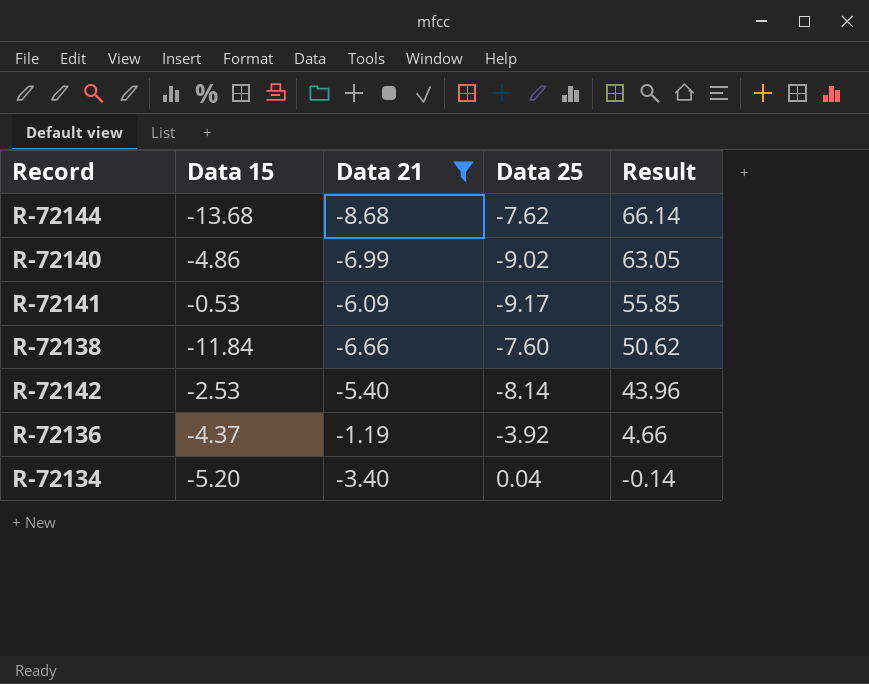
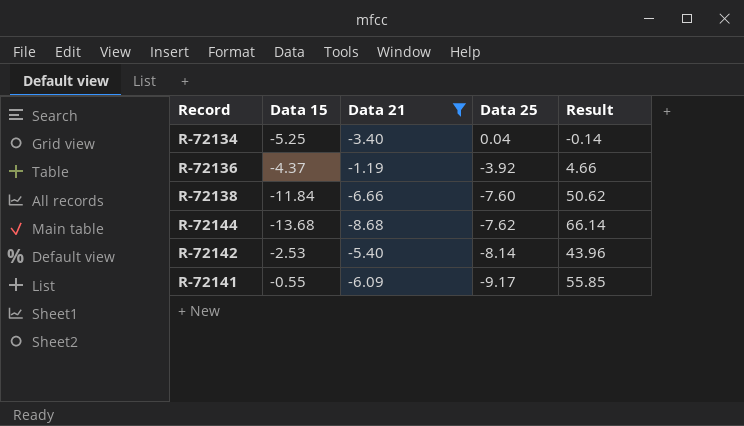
row order: Result descending -> Data 25 descending
row R-72140: -4.86 | -6.99 | -9.02 | 63.05 -> none
R-72134 | Data 15: -5.20 -> -5.25
R-72141 | Data 15: -0.53 -> -0.55

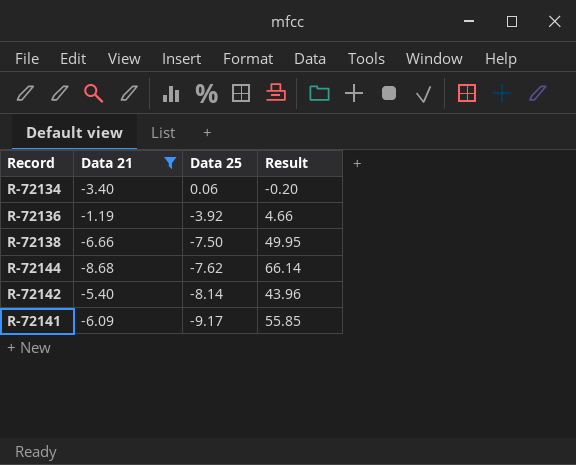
column Data 15 | position: 2 -> none
R-72134 | Data 25: 0.04 -> 0.06
R-72134 | Result: -0.14 -> -0.20
R-72138 | Data 25: -7.60 -> -7.50
R-72138 | Result: 50.62 -> 49.95

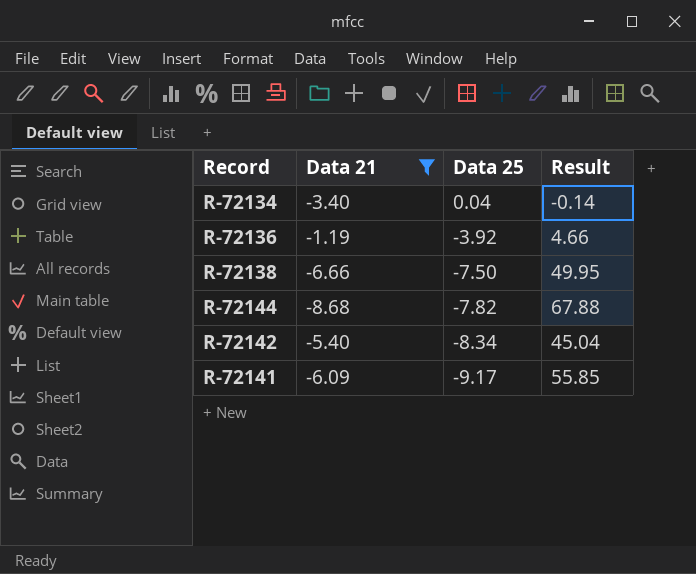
R-72134 | Data 25: 0.06 -> 0.04
R-72134 | Result: -0.20 -> -0.14
R-72144 | Data 25: -7.62 -> -7.82
R-72144 | Result: 66.14 -> 67.88
R-72142 | Data 25: -8.14 -> -8.34
R-72142 | Result: 43.96 -> 45.04

